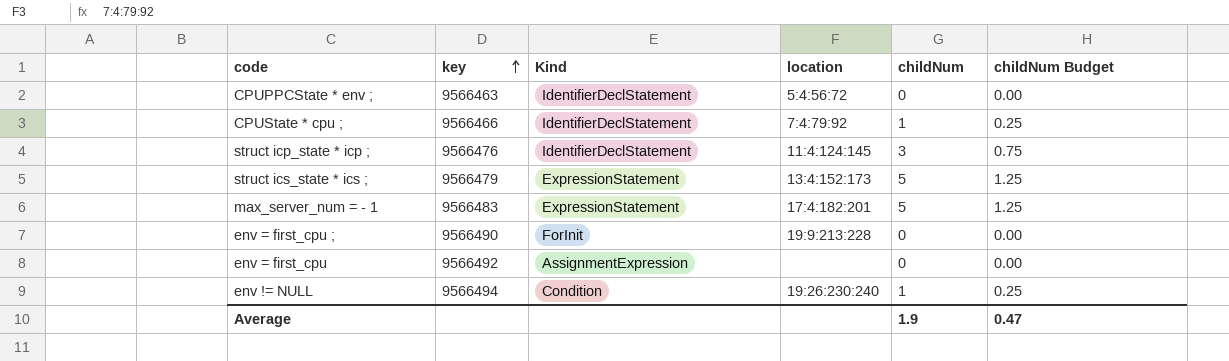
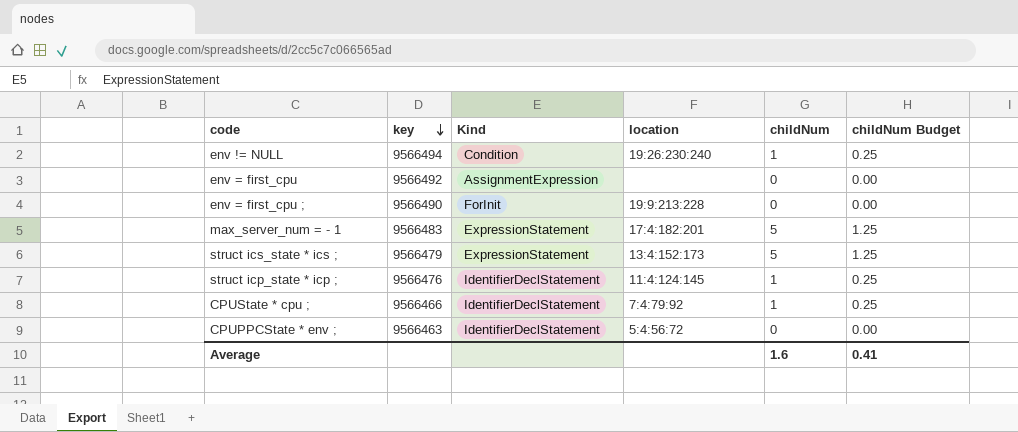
row order: key ascending -> key descending
struct icp_state * icp ; | childNum: 3 -> 1
struct icp_state * icp ; | childNum Budget: 0.75 -> 0.25
Average | childNum: 1.9 -> 1.6
Average | childNum Budget: 0.47 -> 0.41

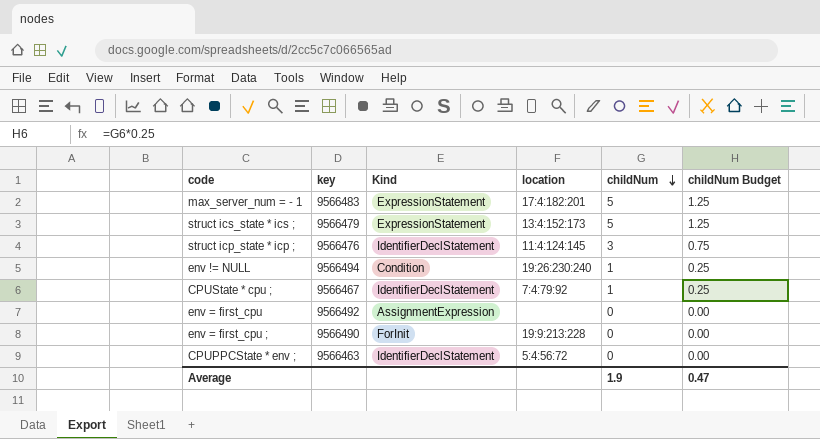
row order: key descending -> childNum descending
struct icp_state * icp ; | childNum: 1 -> 3
struct icp_state * icp ; | childNum Budget: 0.25 -> 0.75
CPUState * cpu ; | key: 9566466 -> 9566467
Average | childNum: 1.6 -> 1.9
Average | childNum Budget: 0.41 -> 0.47

